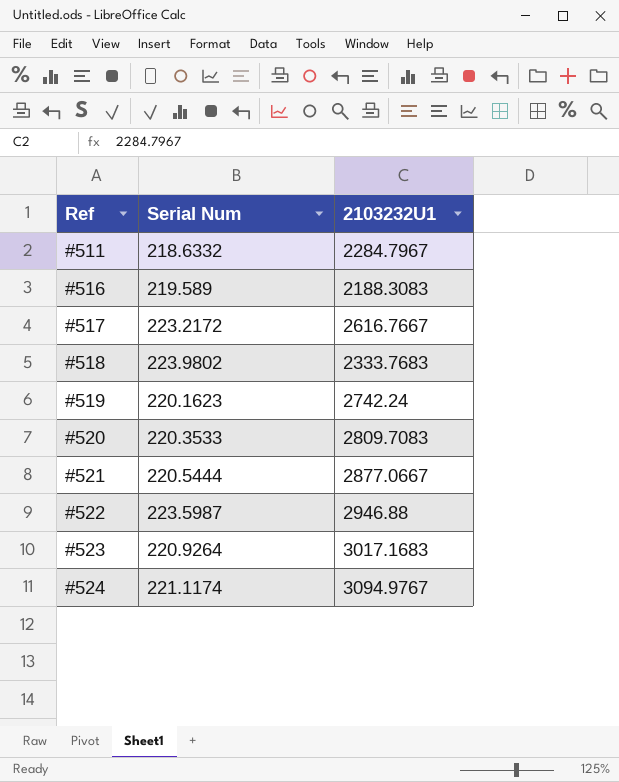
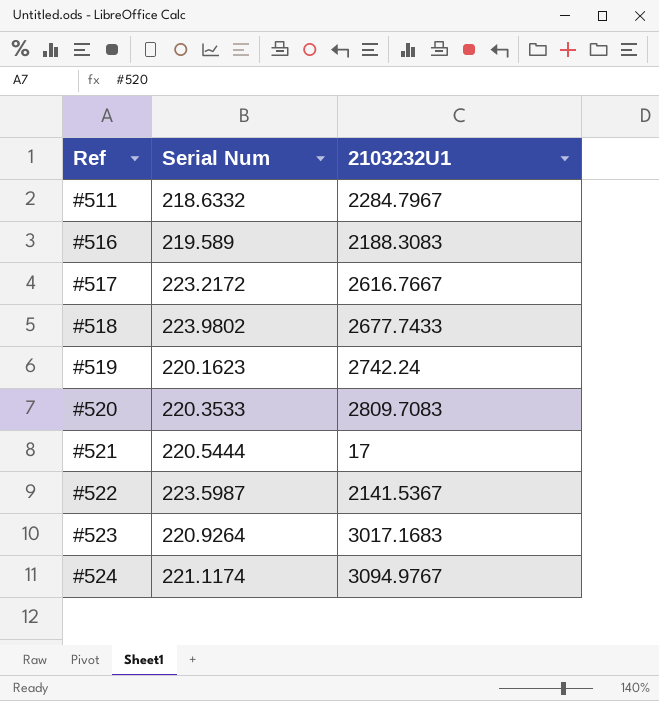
#518 | 2103232U1: 2333.7683 -> 2677.7433
#521 | 2103232U1: 2877.0667 -> 17
#522 | 2103232U1: 2946.88 -> 2141.5367

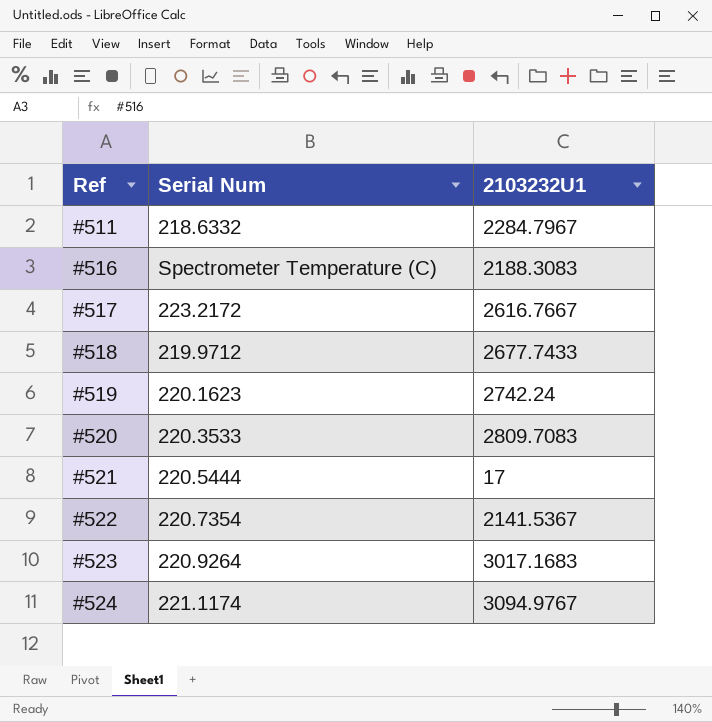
#516 | Serial Num: 219.589 -> Spectrometer Temperature (C)
#518 | Serial Num: 223.9802 -> 219.9712
#522 | Serial Num: 223.5987 -> 220.7354

